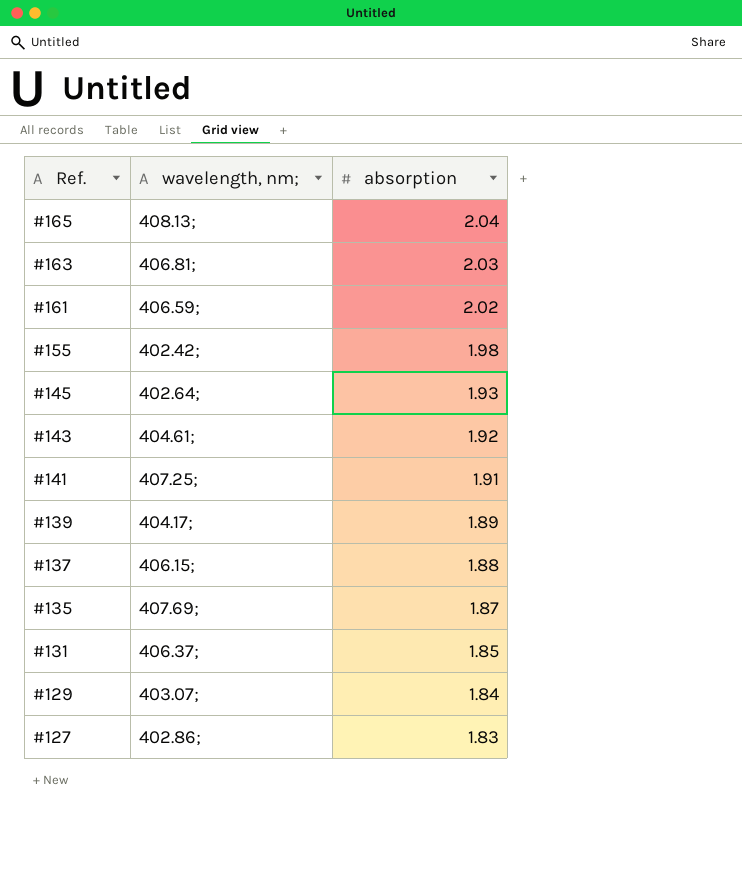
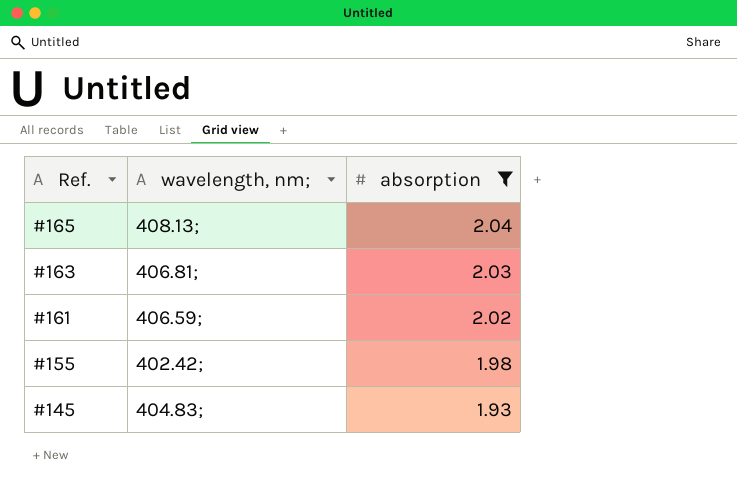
filter: none -> absorption >= 1.93
#145 | wavelength, nm;: 402.64; -> 404.83;

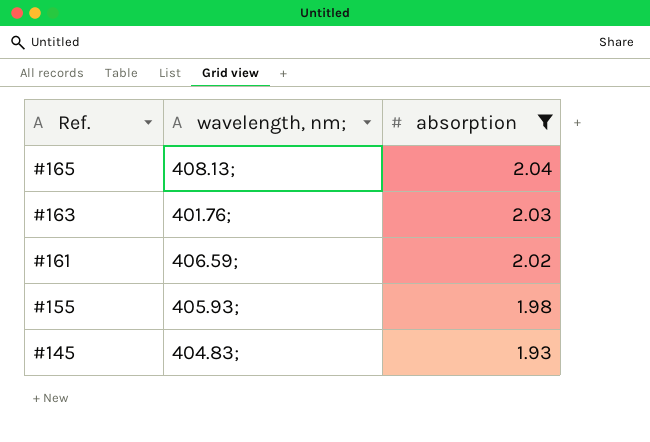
#163 | wavelength, nm;: 406.81; -> 401.76;
#155 | wavelength, nm;: 402.42; -> 405.93;

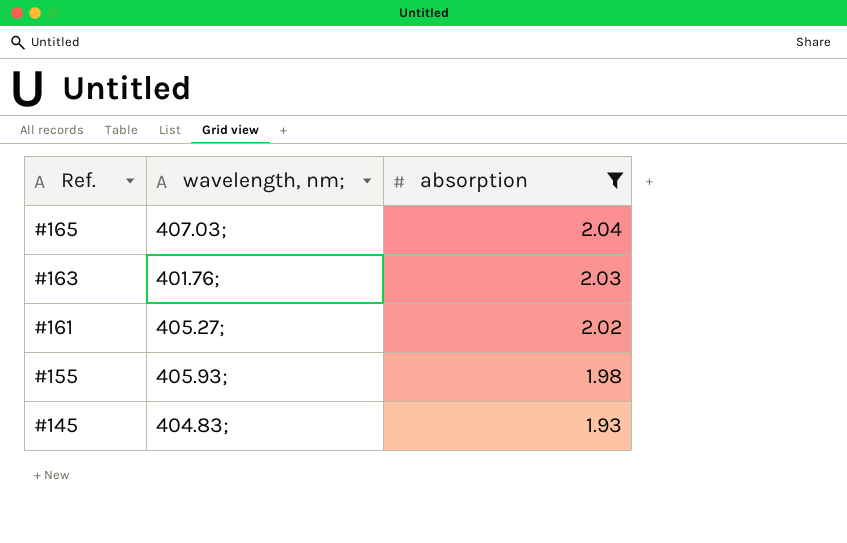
#165 | wavelength, nm;: 408.13; -> 407.03;
#161 | wavelength, nm;: 406.59; -> 405.27;

